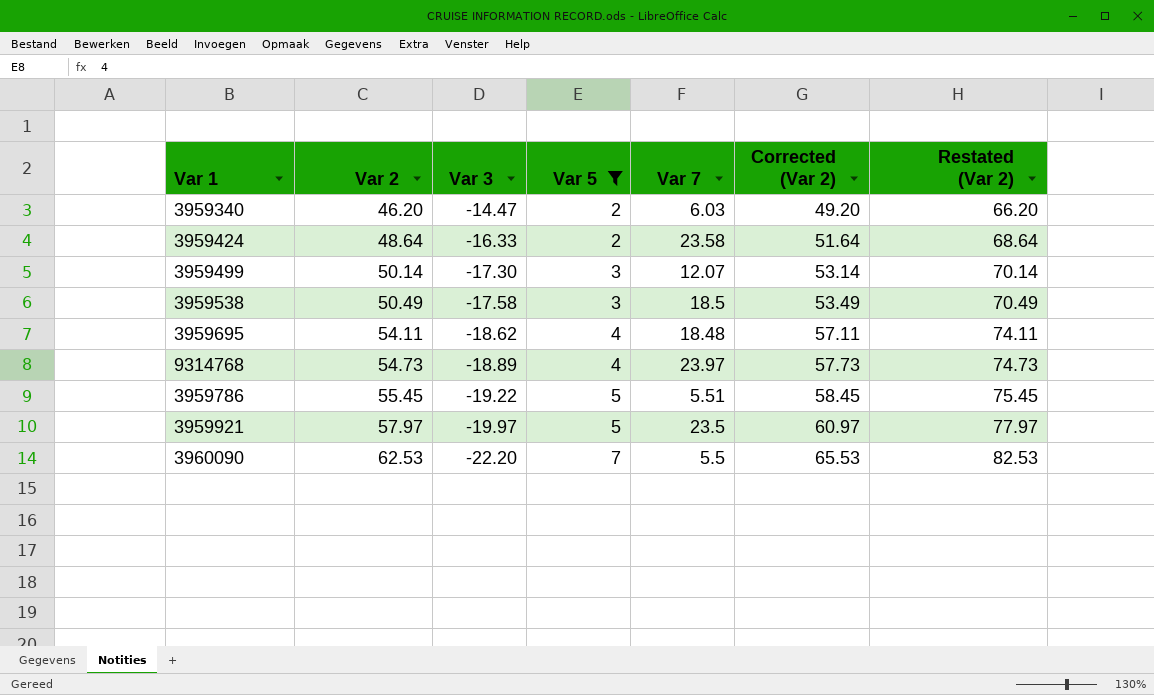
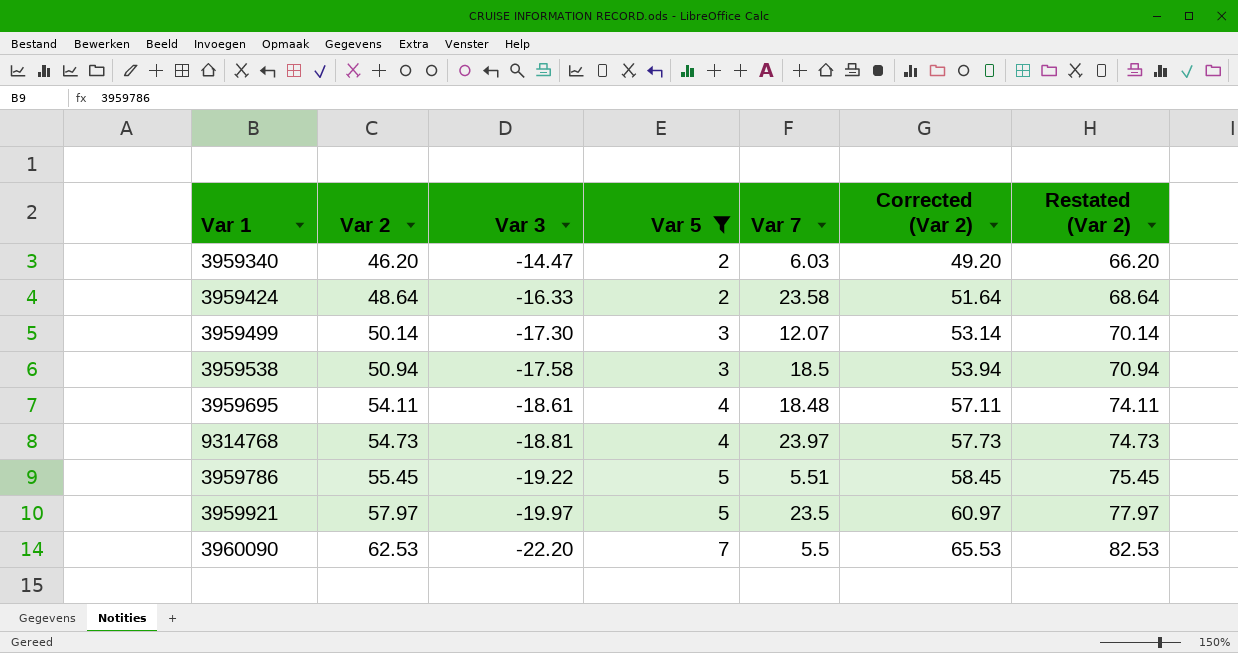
3959538 | Var 2: 50.49 -> 50.94
3959538 | Corrected (Var 2): 53.49 -> 53.94
3959538 | Restated (Var 2): 70.49 -> 70.94
3959695 | Var 3: -18.62 -> -18.61
9314768 | Var 3: -18.89 -> -18.81

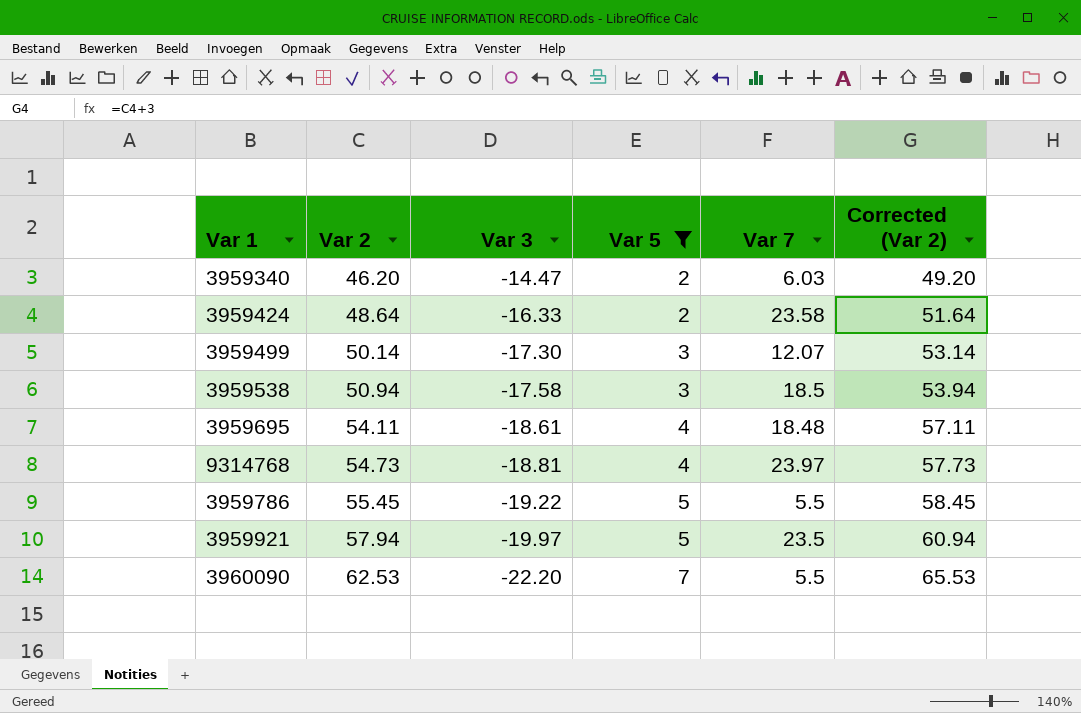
column Restated (Var 2) | formula: [Var 2] + 20 -> none
3959786 | Var 7: 5.51 -> 5.5
3959921 | Var 2: 57.97 -> 57.94
3959921 | Corrected (Var 2): 60.97 -> 60.94

